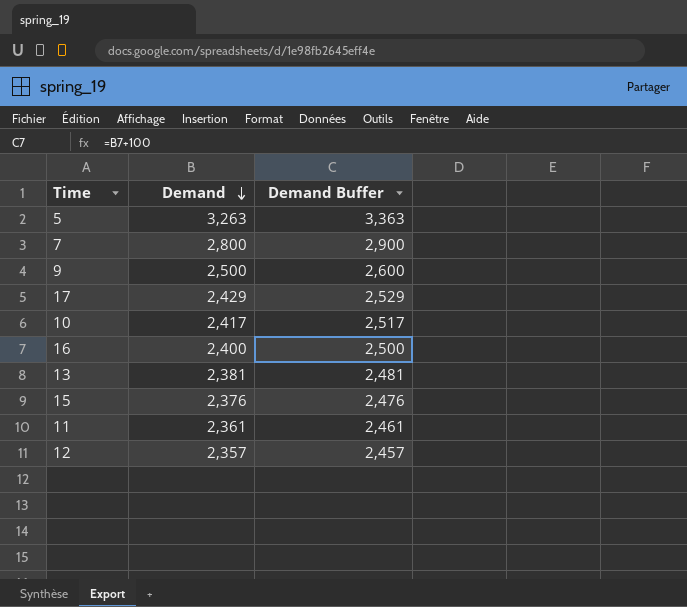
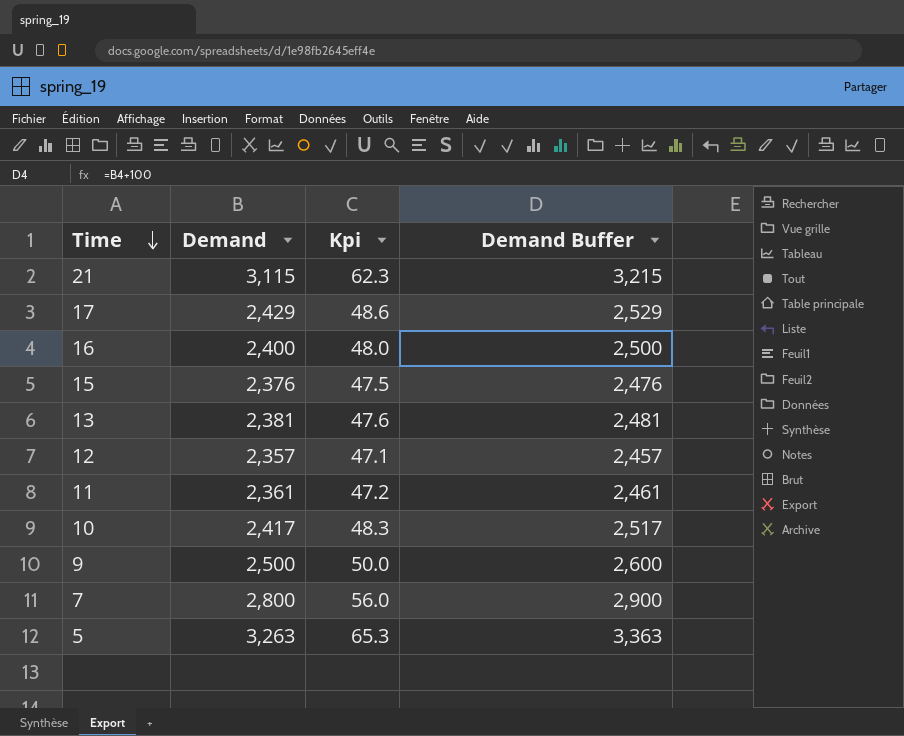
row order: Demand descending -> Time descending
column Kpi | formula: none -> [Demand] * 0.02
row 21: none -> 3,115 | 62.3 | 3,215

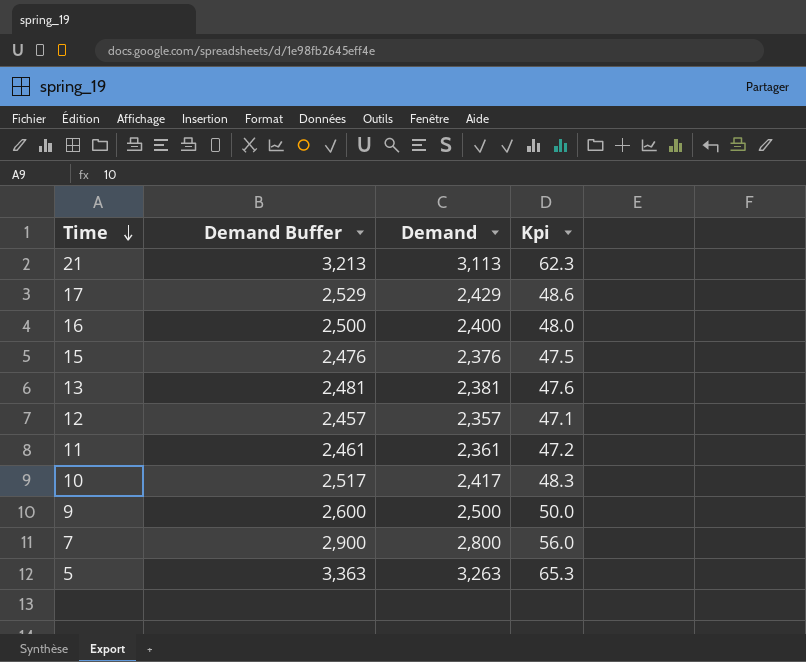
column Demand Buffer | position: 4 -> 2
21 | Demand Buffer: 3,215 -> 3,213
21 | Demand: 3,115 -> 3,113

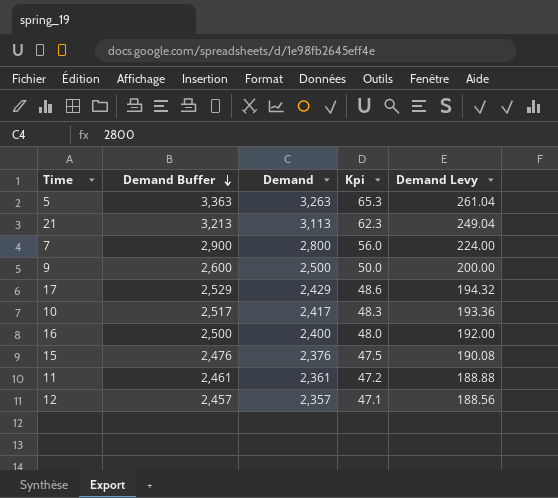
row order: Time descending -> Demand Buffer descending
column Demand Levy | formula: none -> [Demand] * 0.08
row 13: 2,481 | 2,381 | 47.6 -> none

